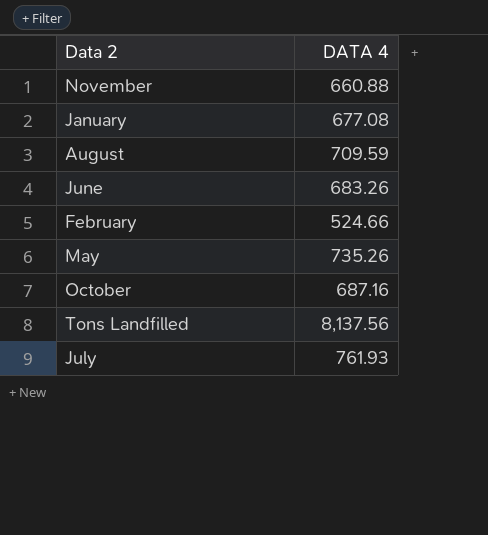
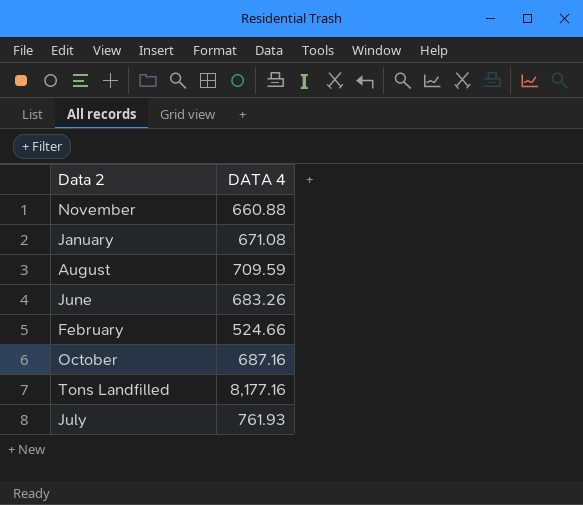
row May: 735.26 -> none
January | DATA 4: 677.08 -> 671.08
Tons Landfilled | DATA 4: 8,137.56 -> 8,177.16

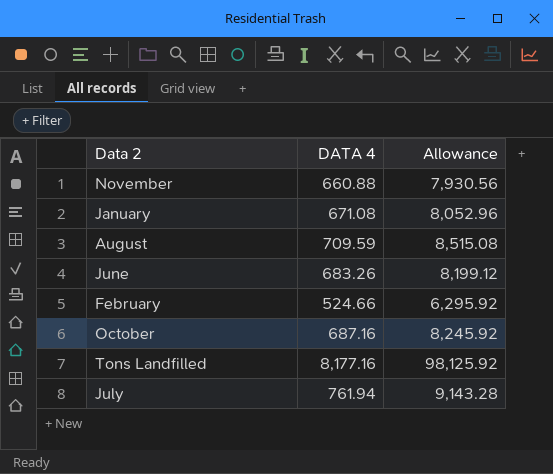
column Allowance | formula: none -> [DATA 4] * 12
July | DATA 4: 761.93 -> 761.94

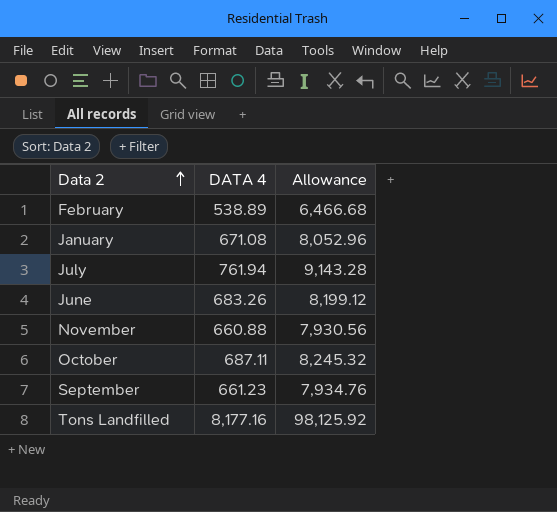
row order: none -> Data 2 ascending
row August: 709.59 | 8,515.08 -> none
February | DATA 4: 524.66 -> 538.89
February | Allowance: 6,295.92 -> 6,466.68
October | DATA 4: 687.16 -> 687.11
October | Allowance: 8,245.92 -> 8,245.32
row September: none -> 661.23 | 7,934.76

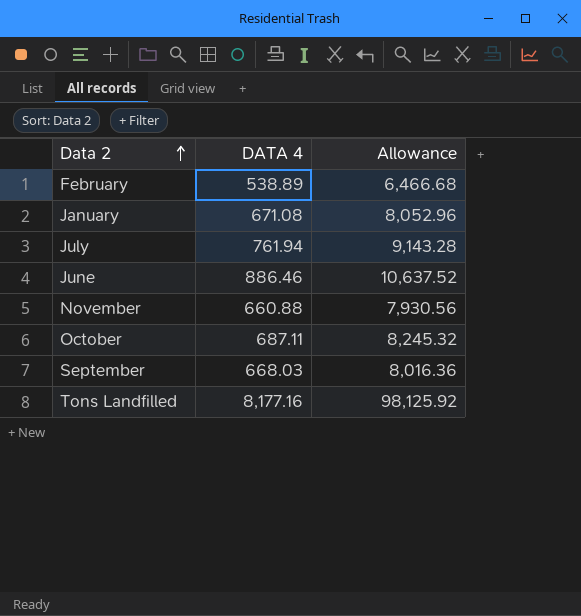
June | DATA 4: 683.26 -> 886.46
June | Allowance: 8,199.12 -> 10,637.52
September | DATA 4: 661.23 -> 668.03
September | Allowance: 7,934.76 -> 8,016.36

